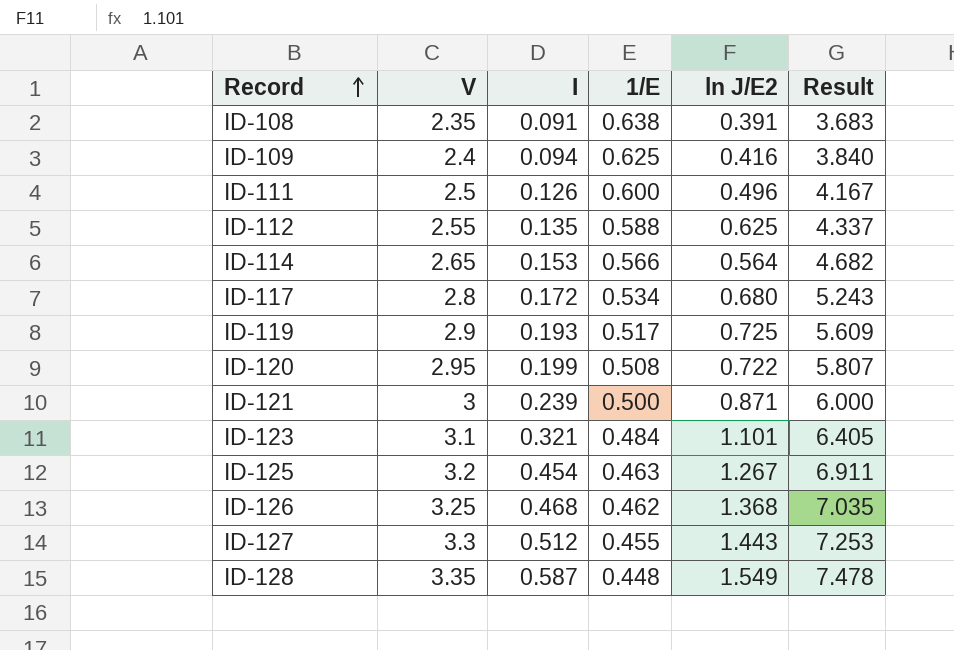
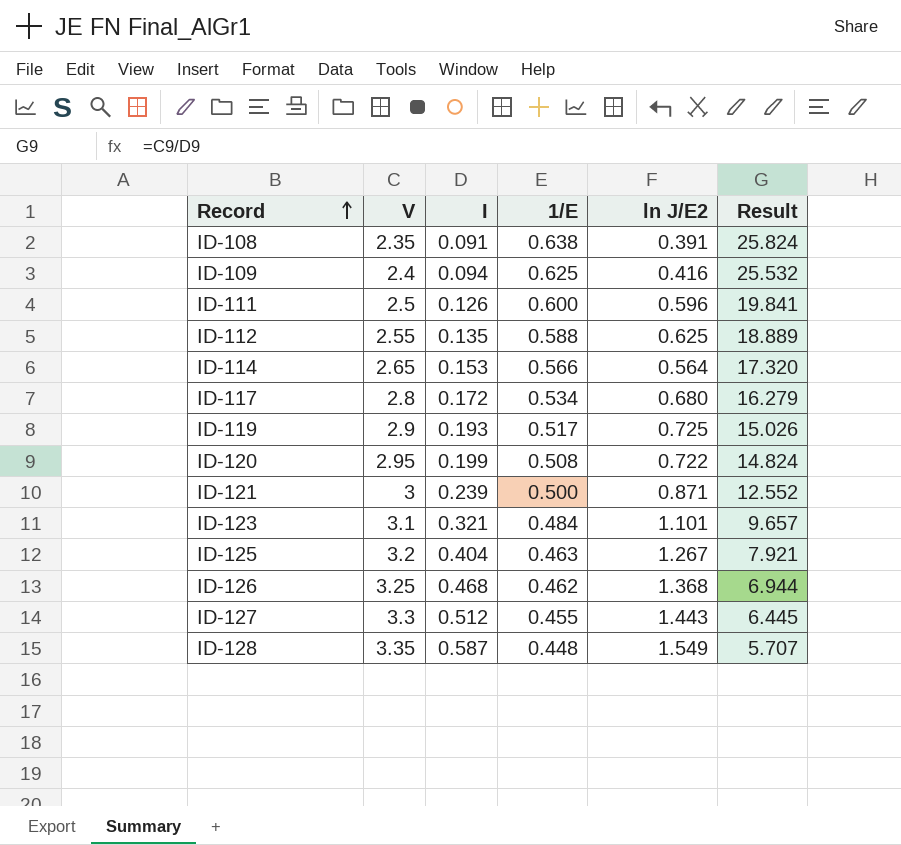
column Result | formula: [V] / [1/E] -> [V] / [I]
ID-111 | ln J/E2: 0.496 -> 0.596
ID-125 | I: 0.454 -> 0.404

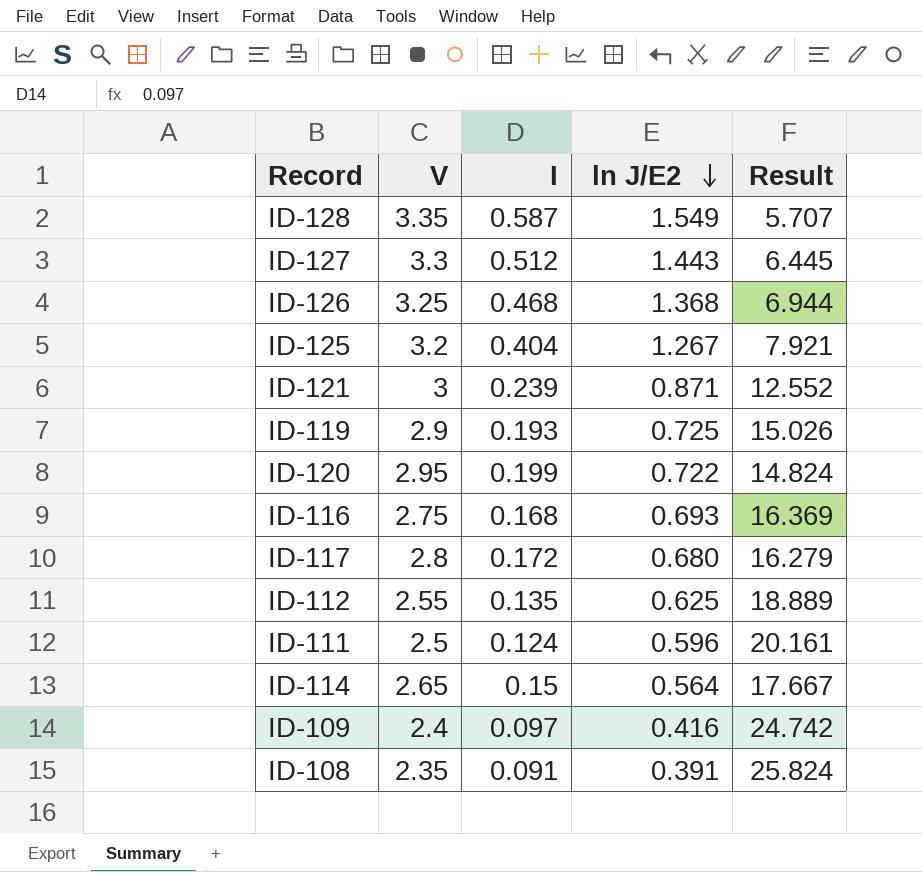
row order: Record ascending -> ln J/E2 descending
column 1/E | position: 4 -> none
row ID-123: 3.1 | 0.321 | 0.484 | 1.101 | 9.657 -> none
row ID-116: none -> 2.75 | 0.168 | 0.693 | 16.369
ID-111 | I: 0.126 -> 0.124
ID-111 | Result: 19.841 -> 20.161
ID-114 | I: 0.153 -> 0.15
ID-114 | Result: 17.320 -> 17.667
ID-109 | I: 0.094 -> 0.097
ID-109 | Result: 25.532 -> 24.742

